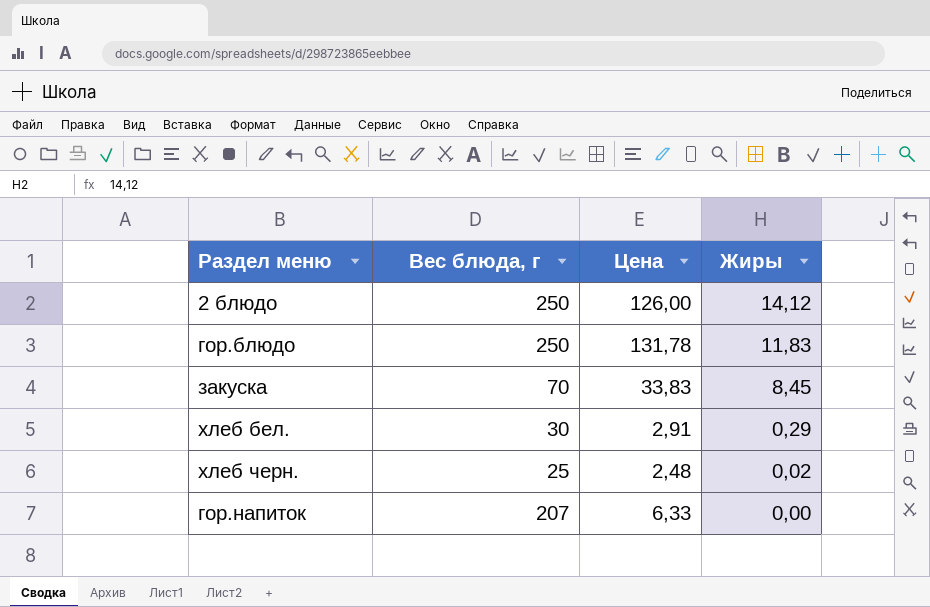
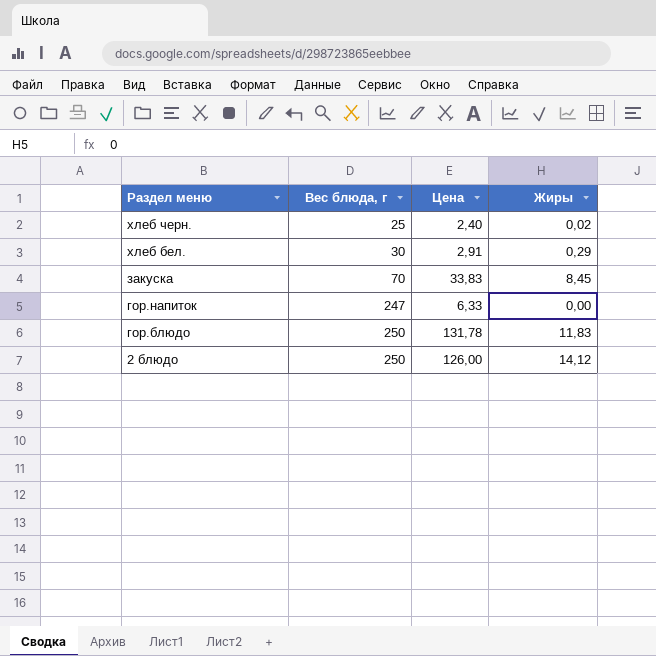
row order: Жиры descending -> Раздел меню descending
хлеб черн. | Цена: 2,48 -> 2,40
гор.напиток | Вес блюда, г: 207 -> 247

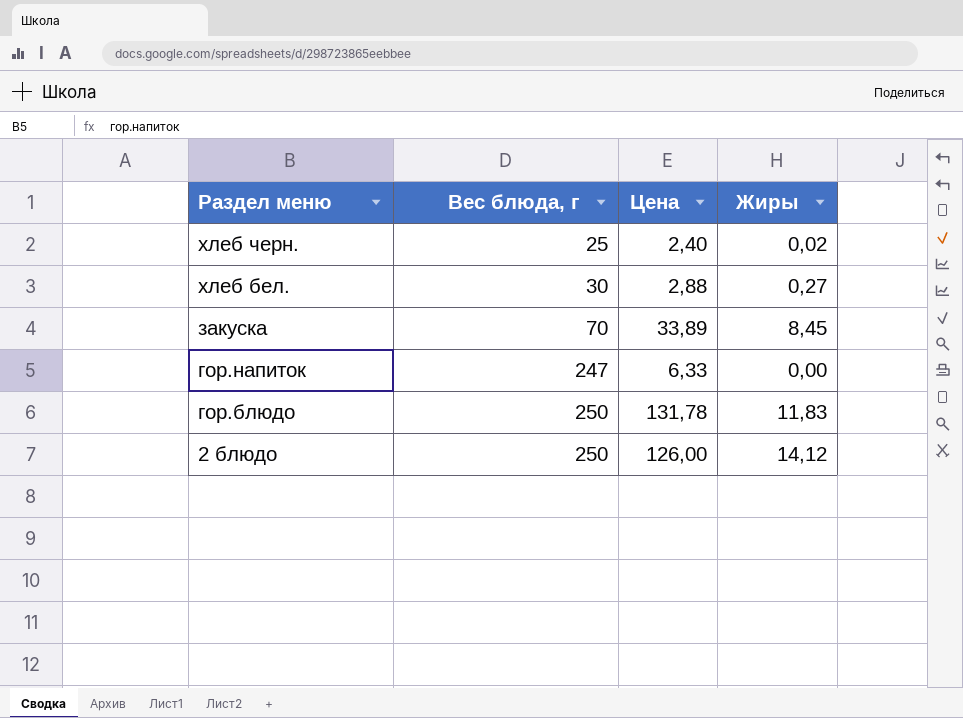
хлеб бел. | Цена: 2,91 -> 2,88
хлеб бел. | Жиры: 0,29 -> 0,27
закуска | Цена: 33,83 -> 33,89

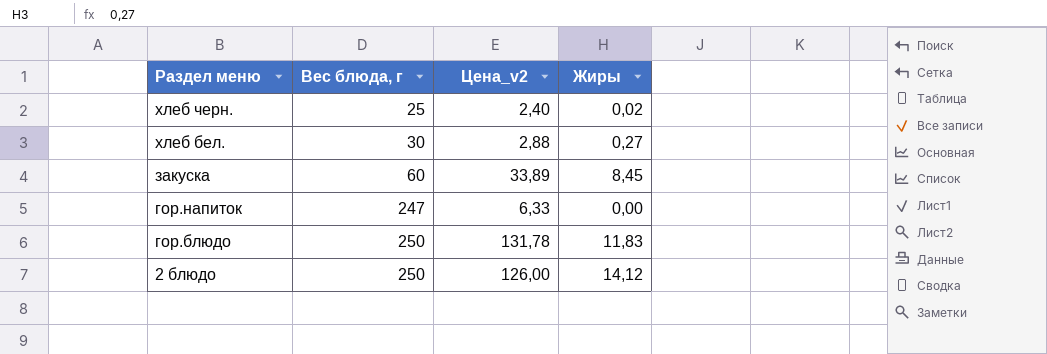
column name: Цена -> Цена_v2
закуска | Вес блюда, г: 70 -> 60

